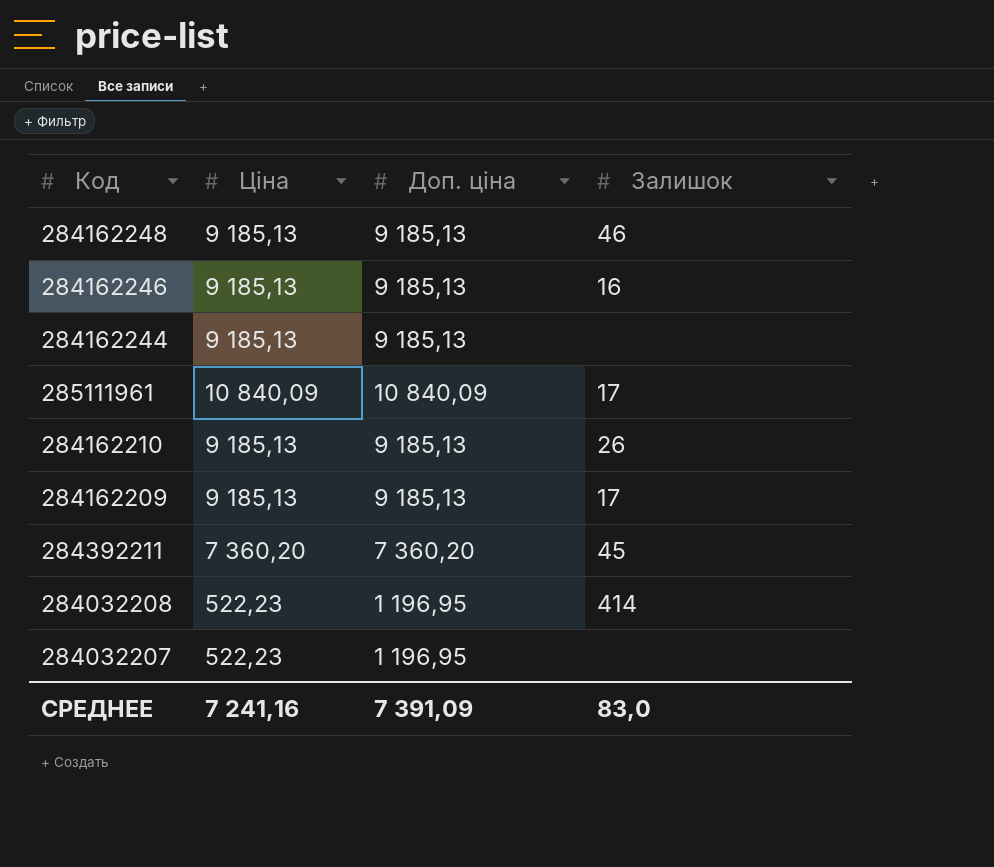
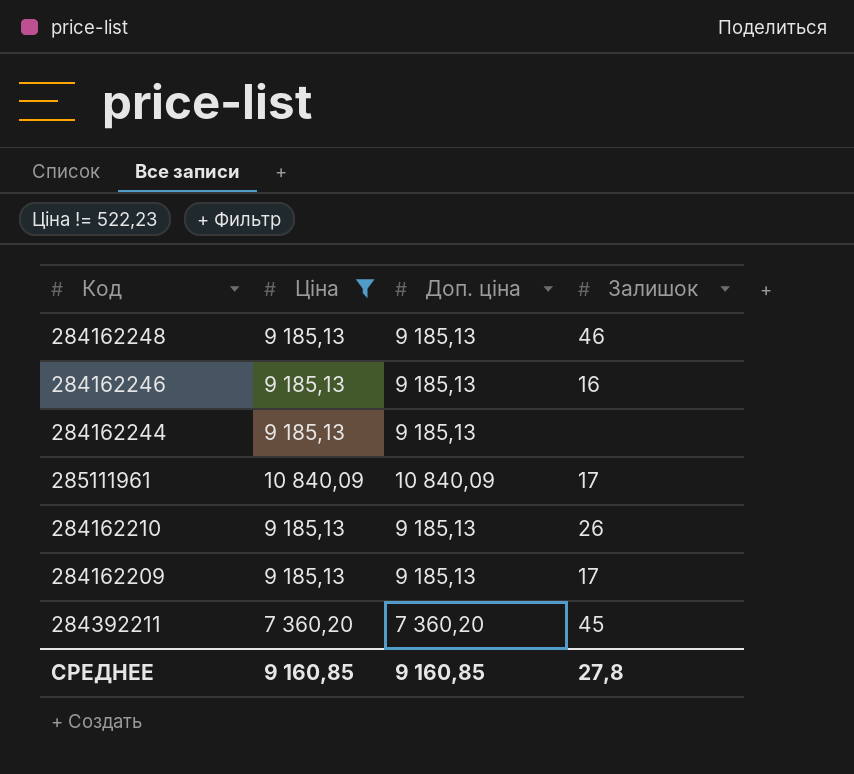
filter: none -> Ціна != 522,23
СРЕДНЕЕ | Ціна: 7 241,16 -> 9 160,85
СРЕДНЕЕ | Доп. ціна: 7 391,09 -> 9 160,85
СРЕДНЕЕ | Залишок: 83,0 -> 27,8

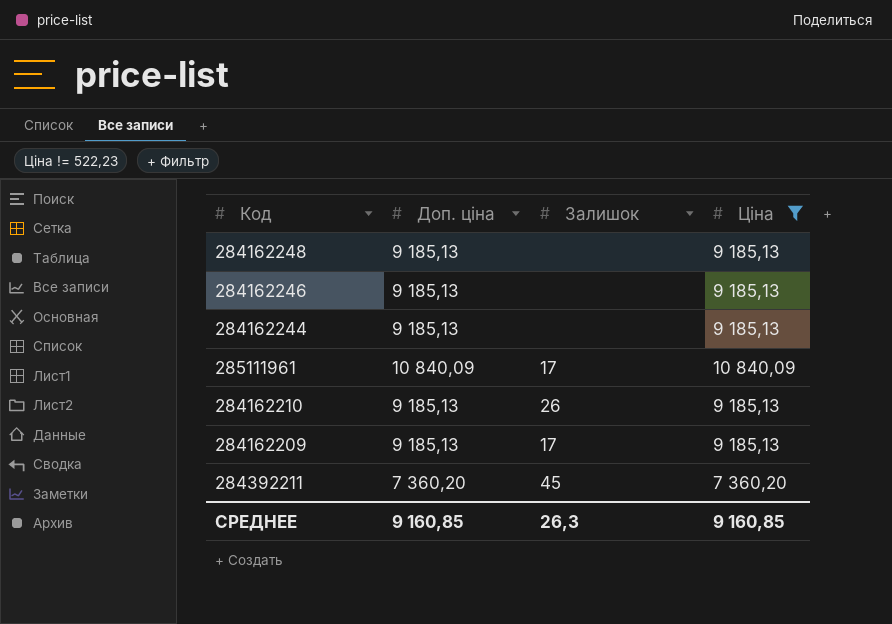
column Ціна | position: 2 -> 4
284162248 | Залишок: 46 -> none
284162246 | Залишок: 16 -> none
СРЕДНЕЕ | Залишок: 27,8 -> 26,3

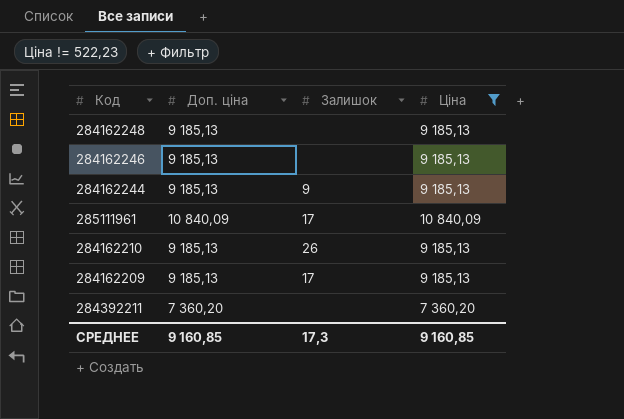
284162244 | Залишок: none -> 9
284392211 | Залишок: 45 -> none
СРЕДНЕЕ | Залишок: 26,3 -> 17,3

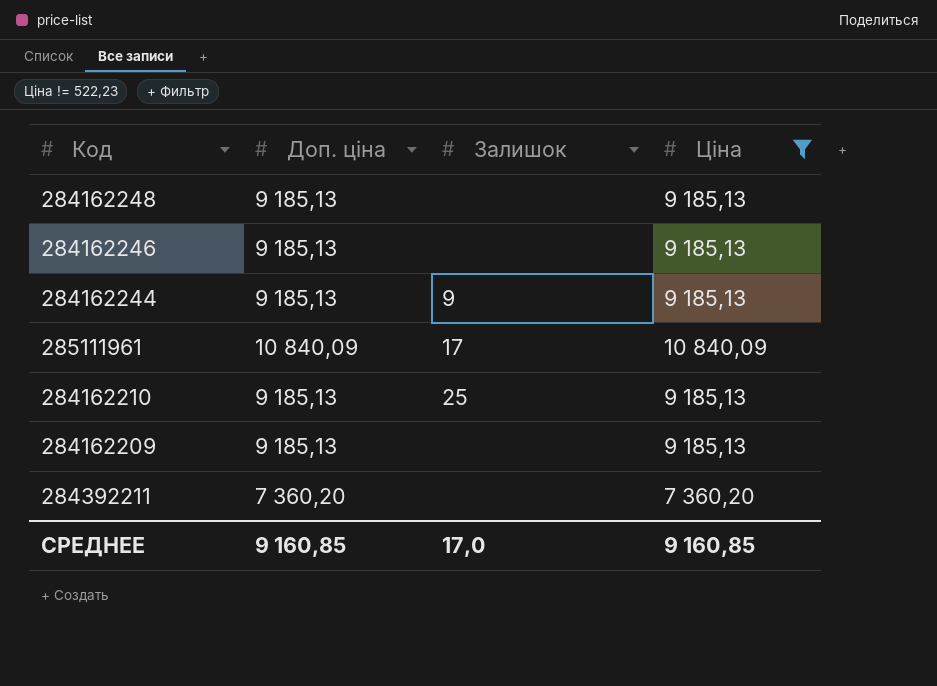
284162210 | Залишок: 26 -> 25
284162209 | Залишок: 17 -> none
СРЕДНЕЕ | Залишок: 17,3 -> 17,0

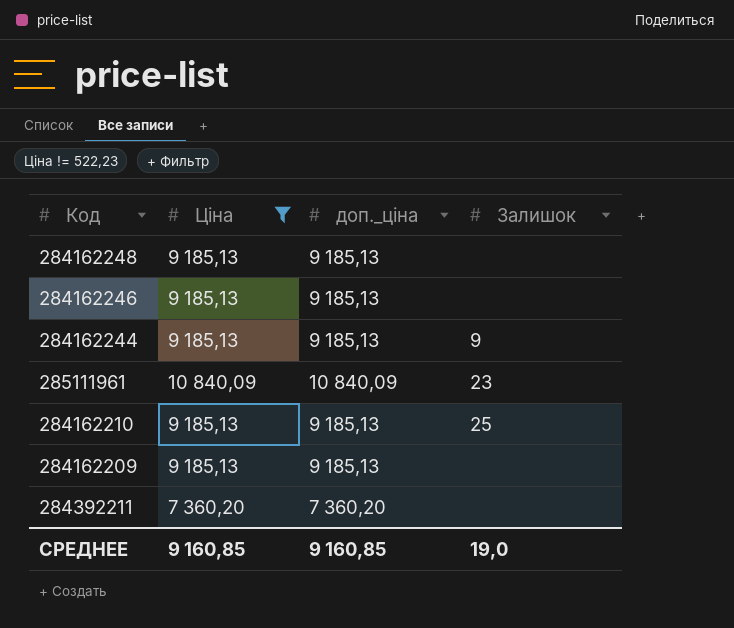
column Ціна | position: 4 -> 2
column name: Доп. ціна -> доп._ціна
285111961 | Залишок: 17 -> 23
СРЕДНЕЕ | Залишок: 17,0 -> 19,0

